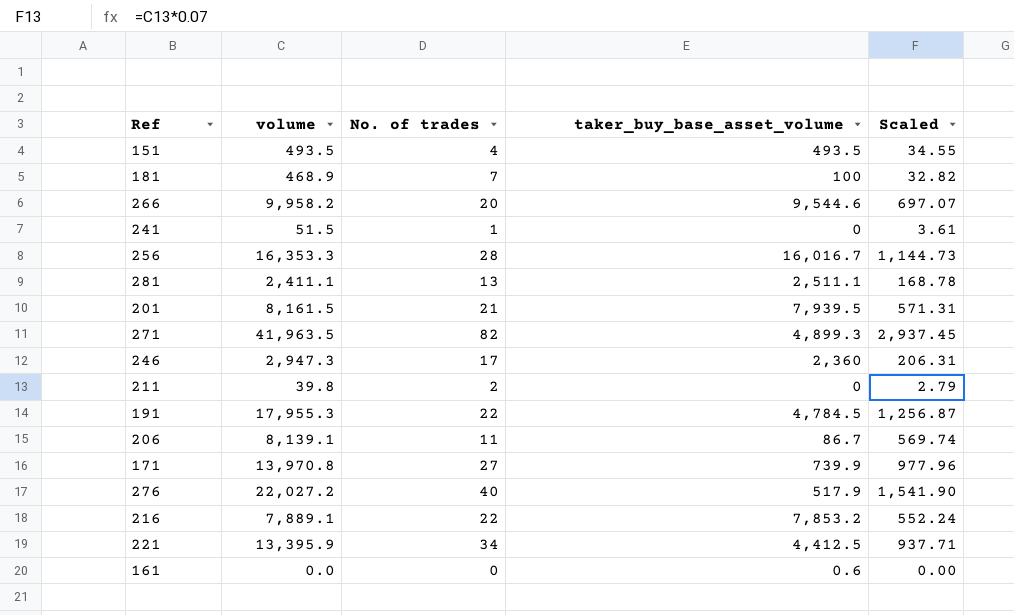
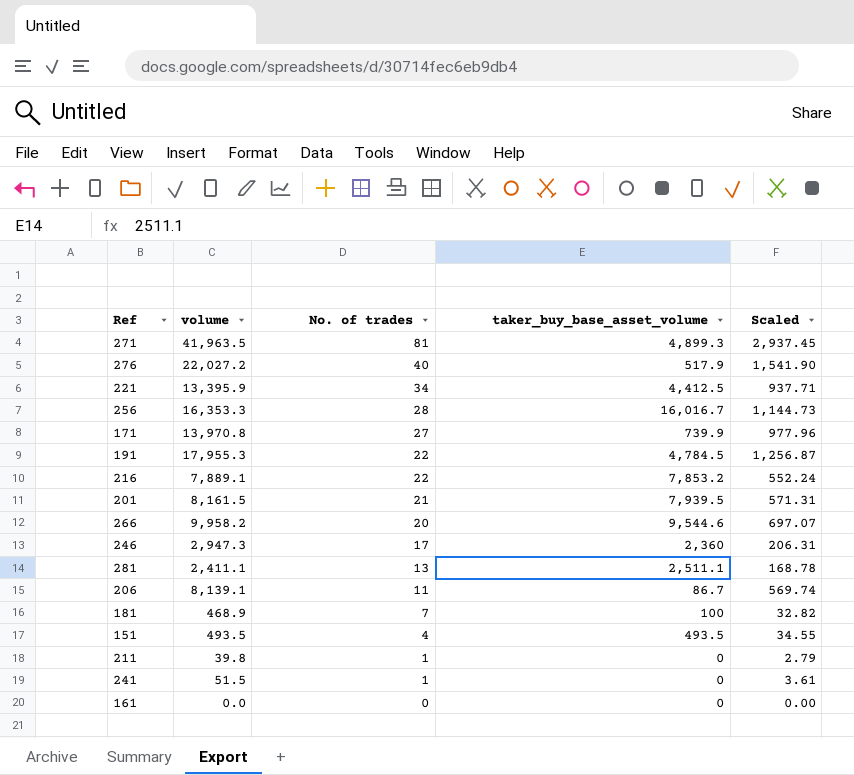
row order: none -> No. of trades descending
271 | No. of trades: 82 -> 81
211 | No. of trades: 2 -> 1
161 | taker_buy_base_asset_volume: 0.6 -> 0

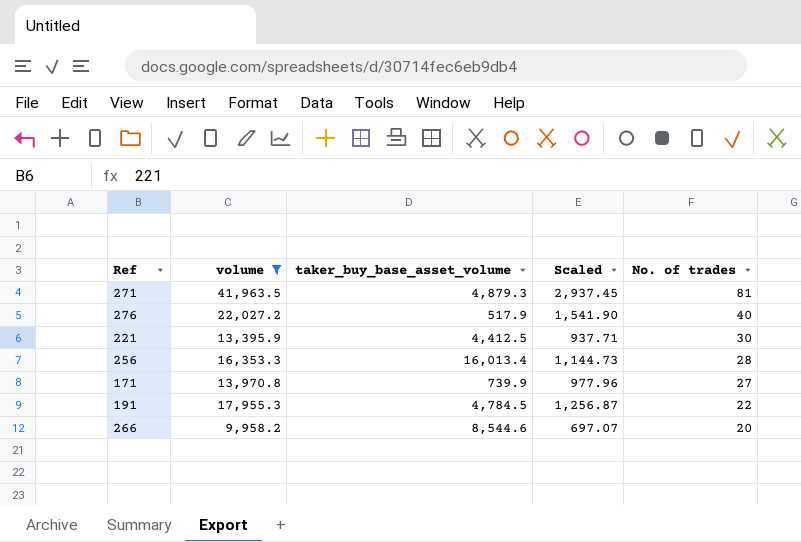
filter: none -> volume >= 9,958.2
column No. of trades | position: 3 -> 5
271 | taker_buy_base_asset_volume: 4,899.3 -> 4,879.3
221 | No. of trades: 34 -> 30
256 | taker_buy_base_asset_volume: 16,016.7 -> 16,013.4
266 | taker_buy_base_asset_volume: 9,544.6 -> 8,544.6

